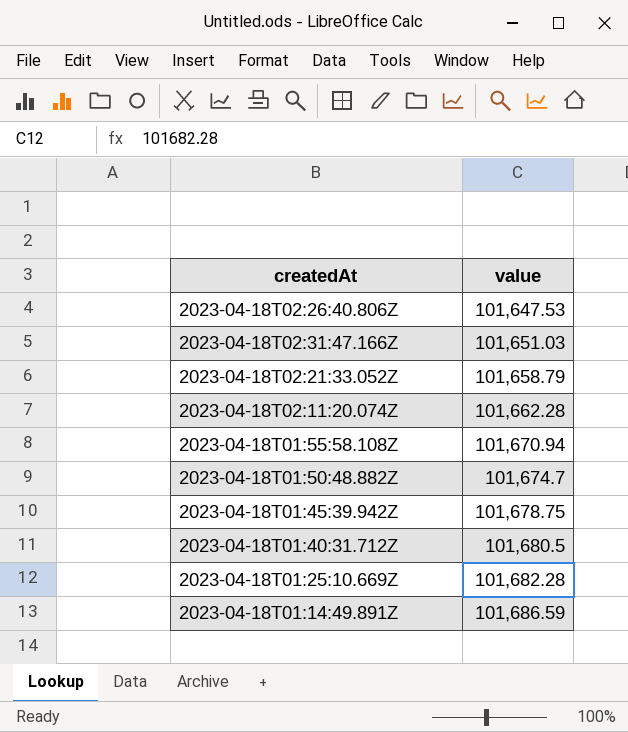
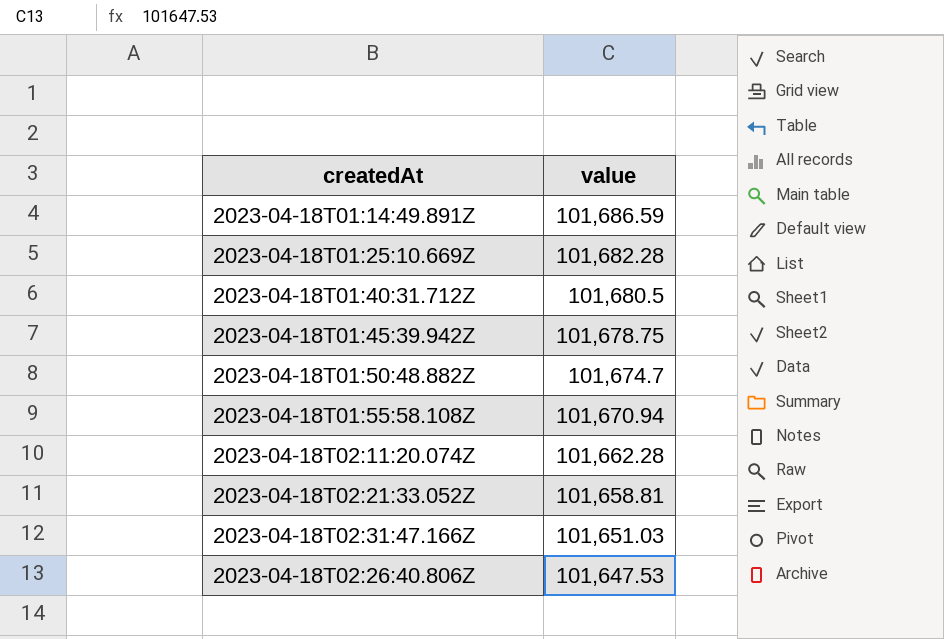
row order: value ascending -> value descending
2023-04-18T02:21:33.052Z | value: 101,658.79 -> 101,658.81

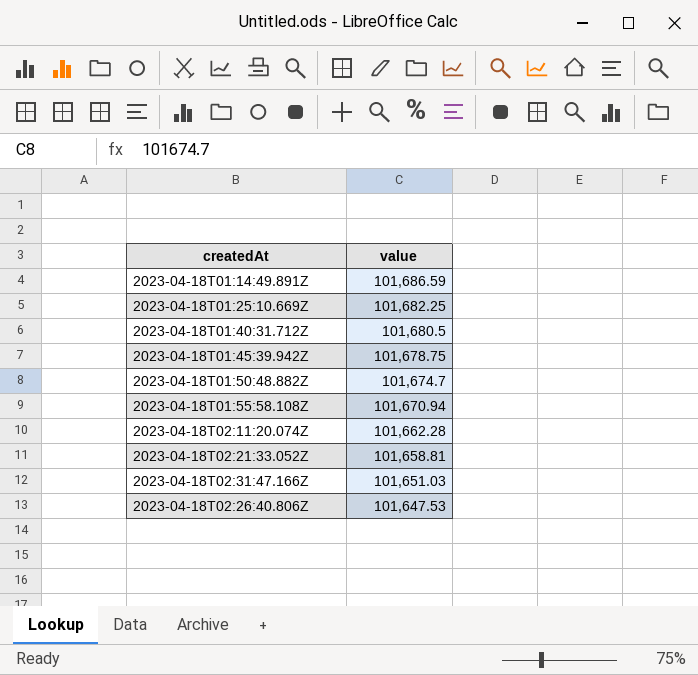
2023-04-18T01:25:10.669Z | value: 101,682.28 -> 101,682.25

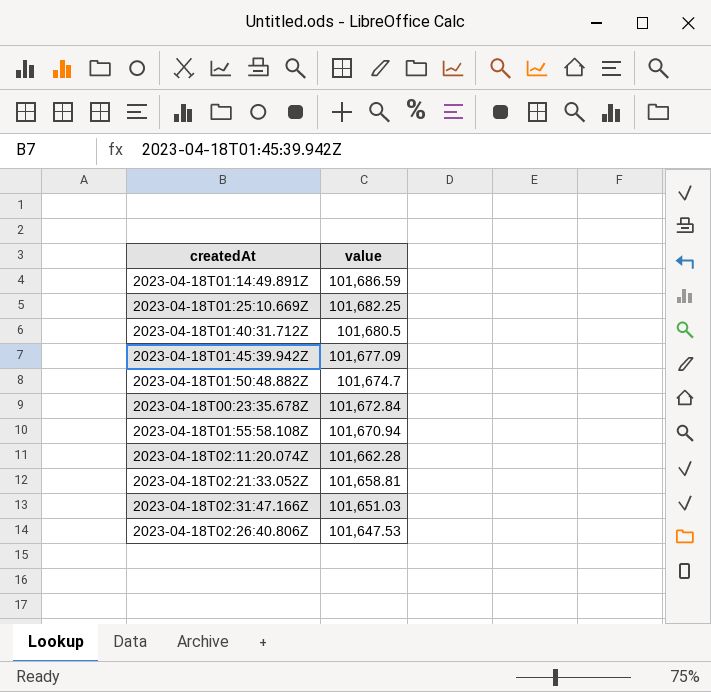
2023-04-18T01:45:39.942Z | value: 101,678.75 -> 101,677.09
row 2023-04-18T00:23:35.678Z: none -> 101,672.84

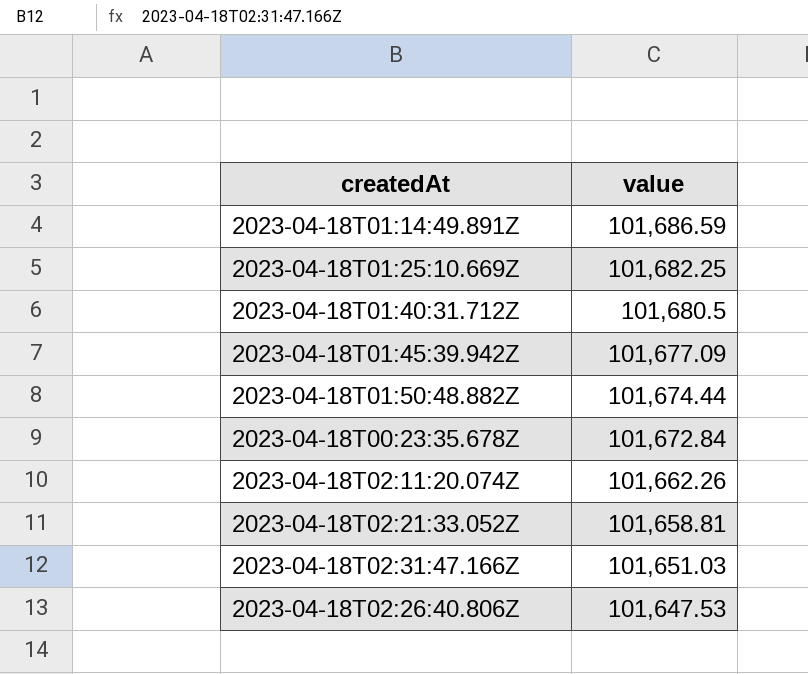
row 2023-04-18T01:55:58.108Z: 101,670.94 -> none
2023-04-18T01:50:48.882Z | value: 101,674.7 -> 101,674.44
2023-04-18T02:11:20.074Z | value: 101,662.28 -> 101,662.26

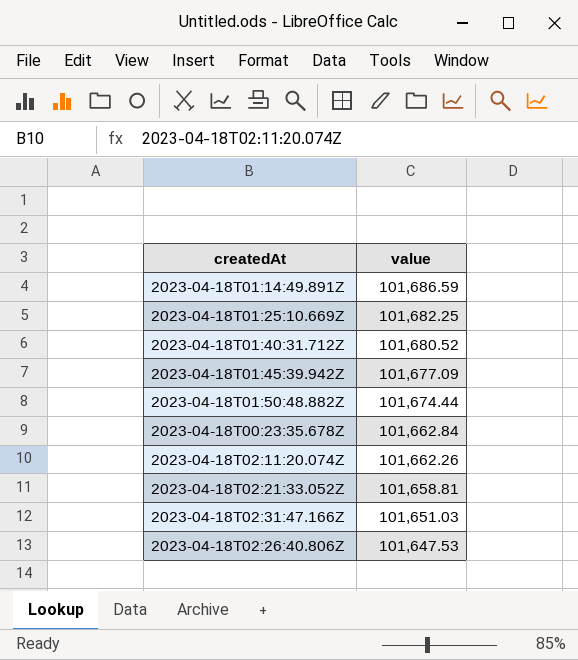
2023-04-18T01:40:31.712Z | value: 101,680.5 -> 101,680.52
2023-04-18T00:23:35.678Z | value: 101,672.84 -> 101,662.84

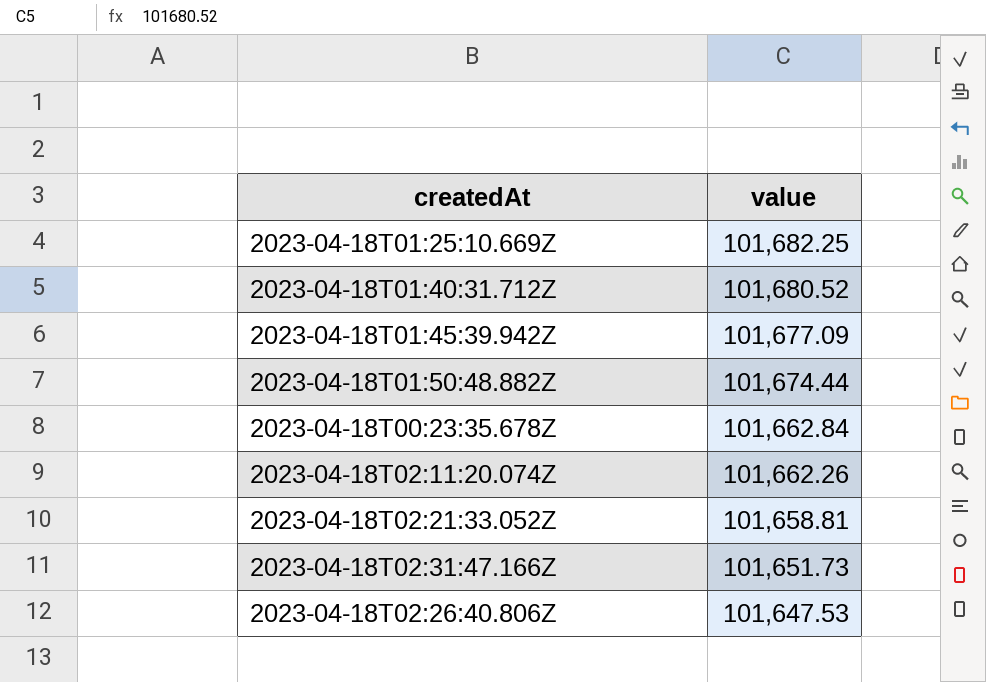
row 2023-04-18T01:14:49.891Z: 101,686.59 -> none
2023-04-18T02:31:47.166Z | value: 101,651.03 -> 101,651.73

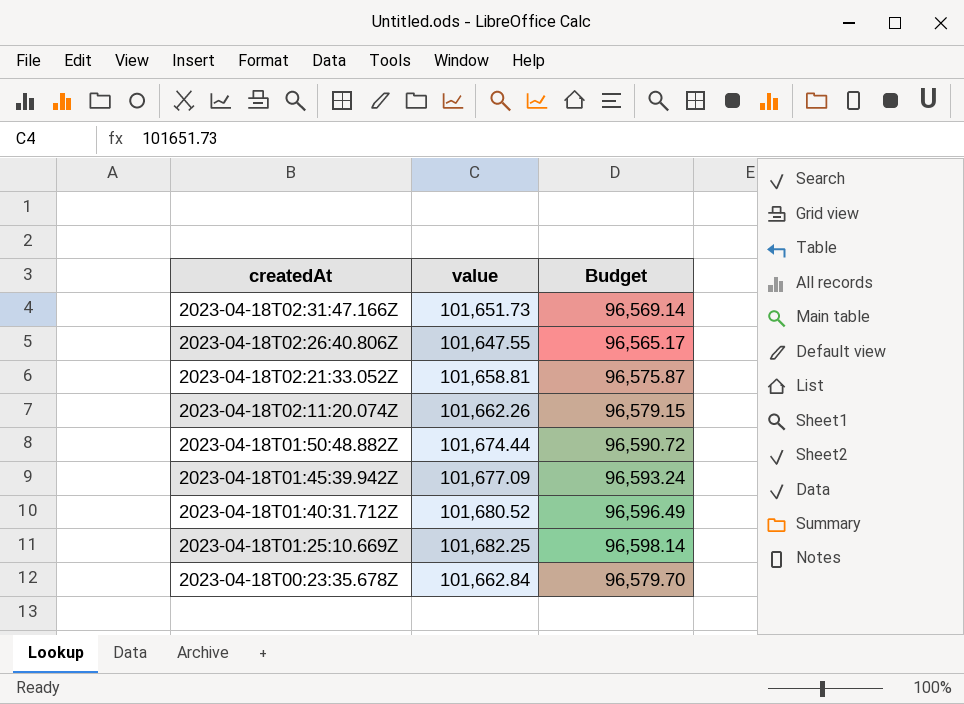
row order: value descending -> createdAt descending
column Budget | formula: none -> [value] * 0.95
2023-04-18T02:26:40.806Z | value: 101,647.53 -> 101,647.55

